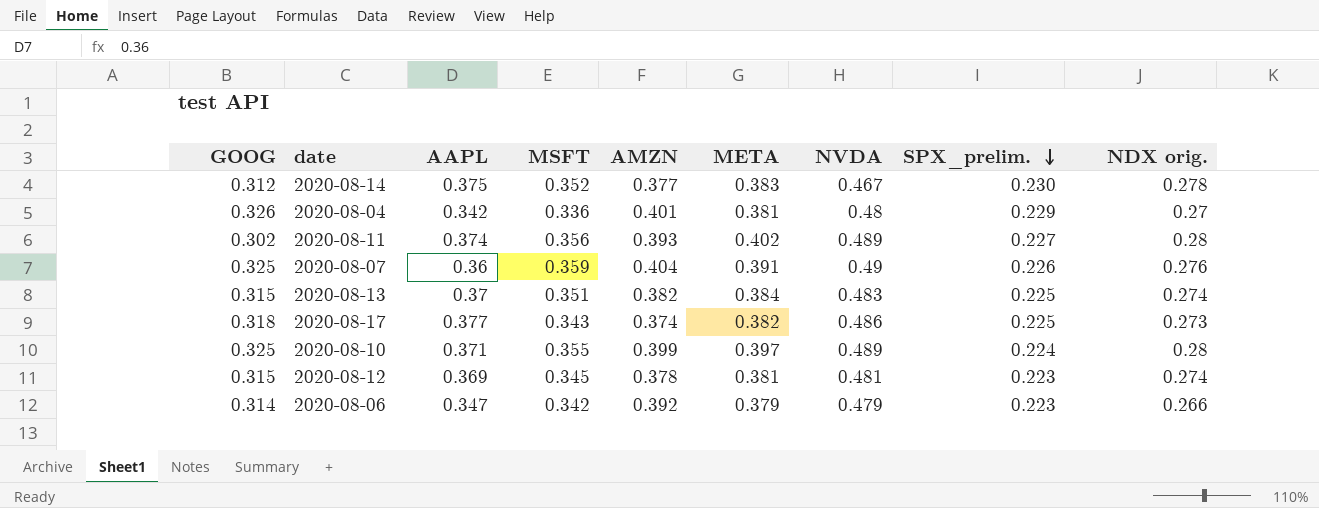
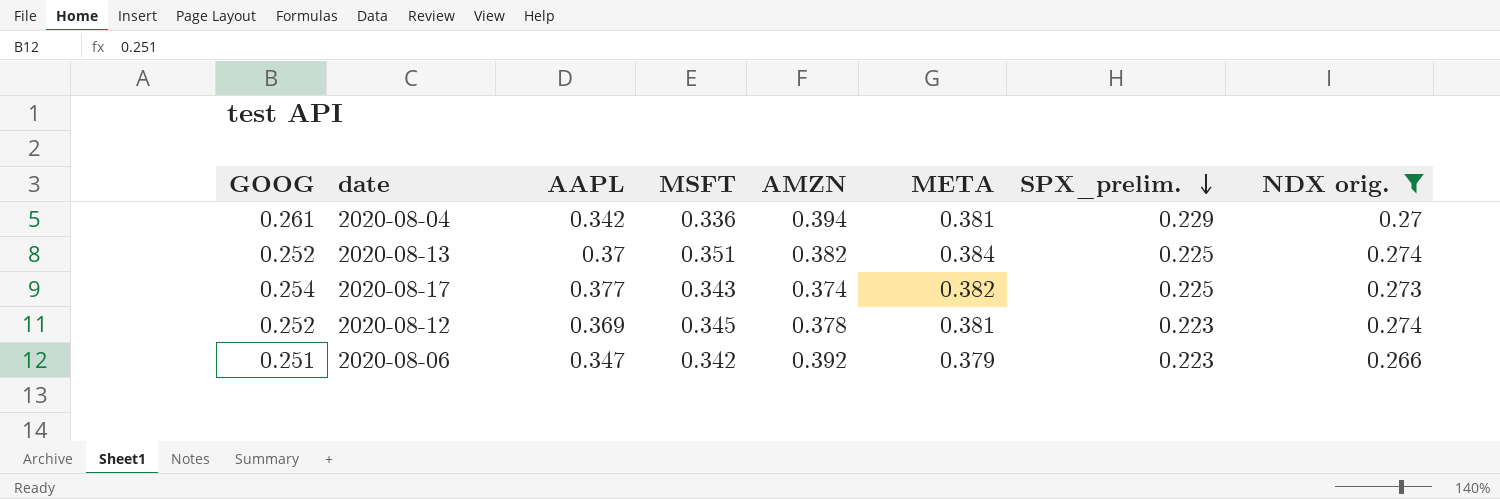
filter: none -> NDX orig. <= 0.274
column NVDA | position: 7 -> none
2020-08-04 | GOOG: 0.326 -> 0.261
2020-08-04 | AMZN: 0.401 -> 0.394
2020-08-13 | GOOG: 0.315 -> 0.252
2020-08-17 | GOOG: 0.318 -> 0.254
2020-08-12 | GOOG: 0.315 -> 0.252
2020-08-06 | GOOG: 0.314 -> 0.251

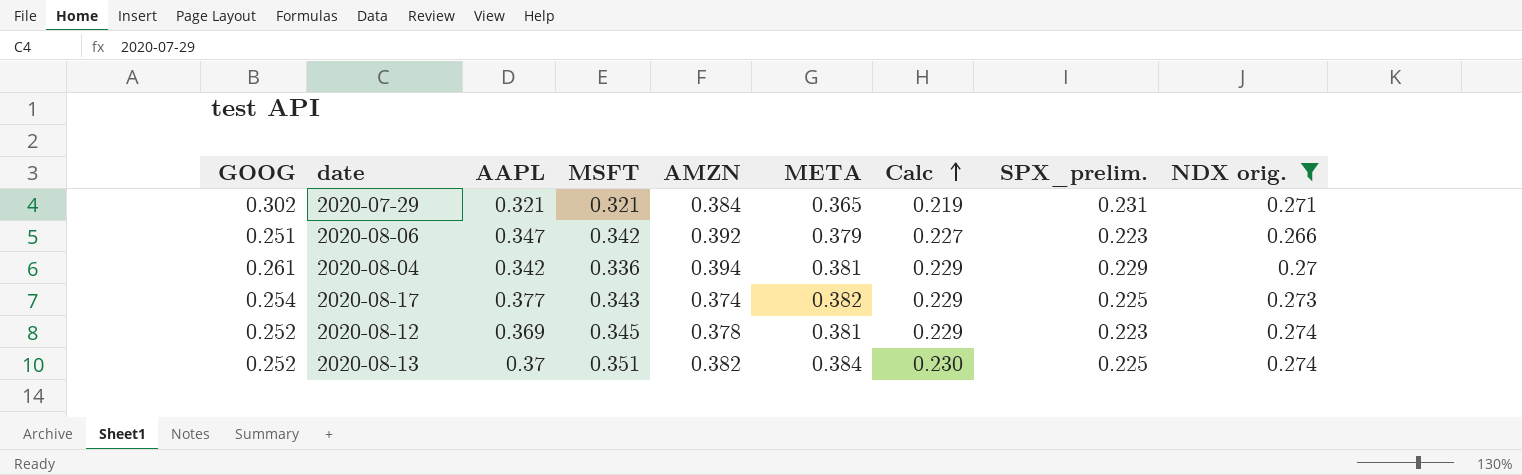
row order: SPX_prelim. descending -> Calc ascending
column Calc | formula: none -> [META] * 0.6
row 2020-07-29: none -> 0.302 | 0.321 | 0.321 | 0.384 | 0.365 | 0.219 | 0.231 | 0.271

